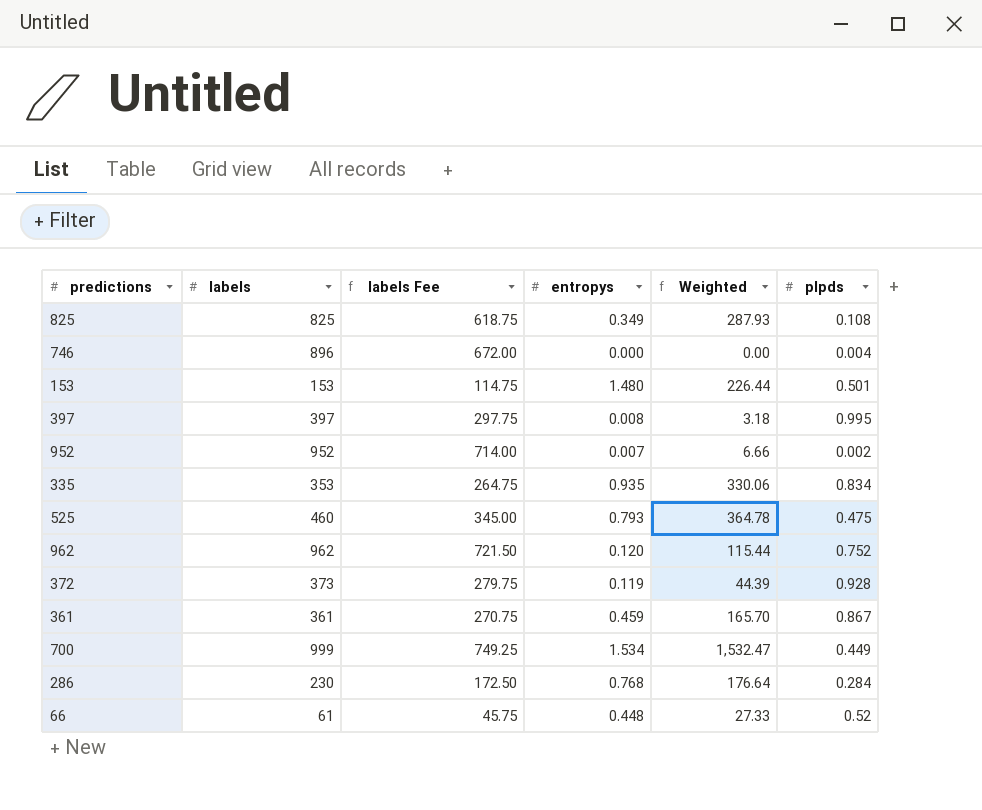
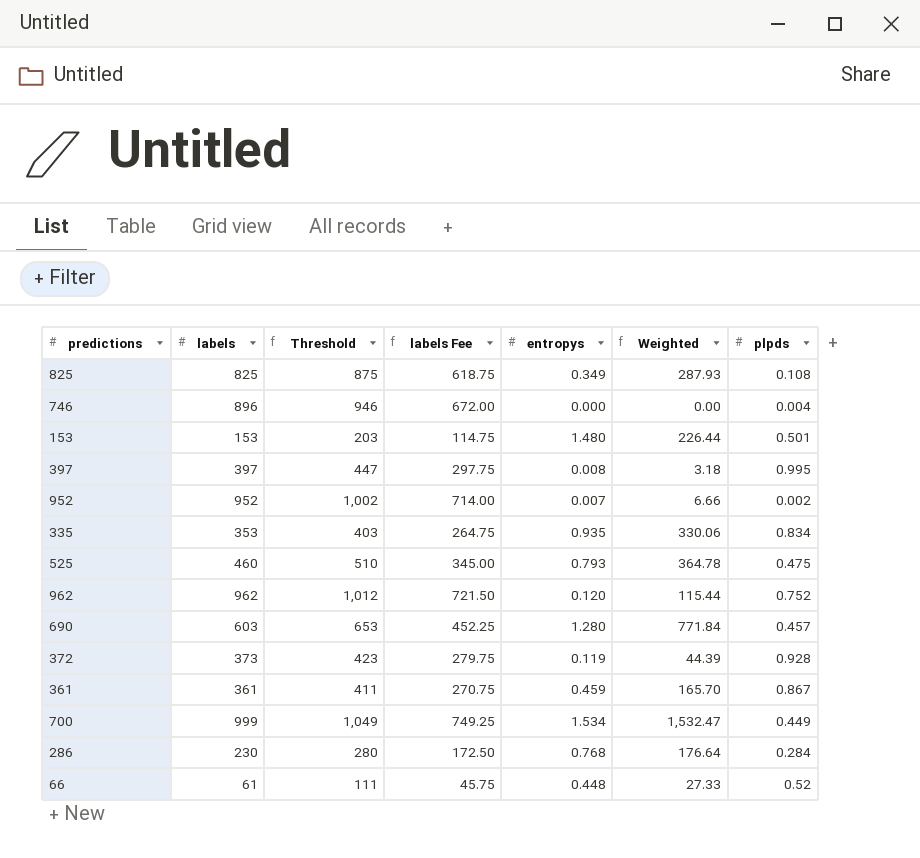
column Threshold | formula: none -> [labels] + 50
row 690: none -> 603 | 653 | 452.25 | 1.280 | 771.84 | 0.457

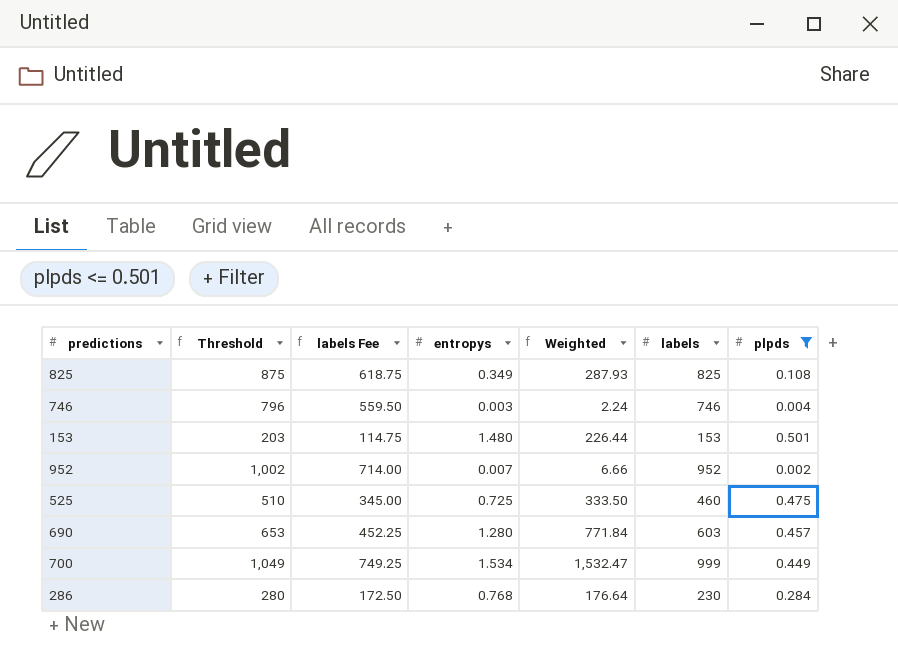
filter: none -> plpds <= 0.501
column labels | position: 2 -> 6
746 | Threshold: 946 -> 796
746 | labels Fee: 672.00 -> 559.50
746 | entropys: 0.000 -> 0.003
746 | Weighted: 0.00 -> 2.24
746 | labels: 896 -> 746
525 | entropys: 0.793 -> 0.725
525 | Weighted: 364.78 -> 333.50

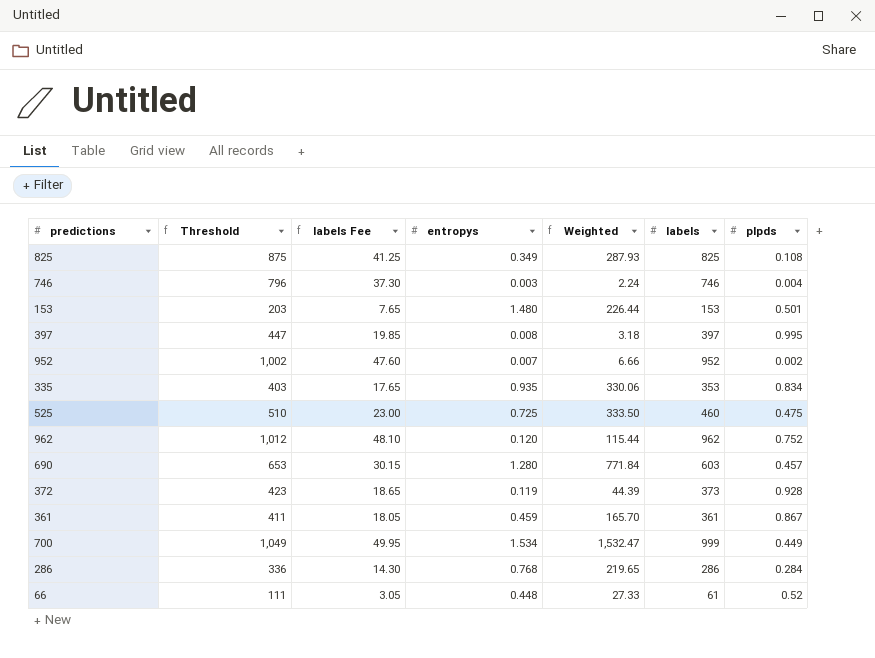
filter: plpds <= 0.501 -> none
column labels Fee | formula: [labels] * 0.75 -> [labels] * 0.05
286 | Threshold: 280 -> 336
286 | Weighted: 176.64 -> 219.65
286 | labels: 230 -> 286

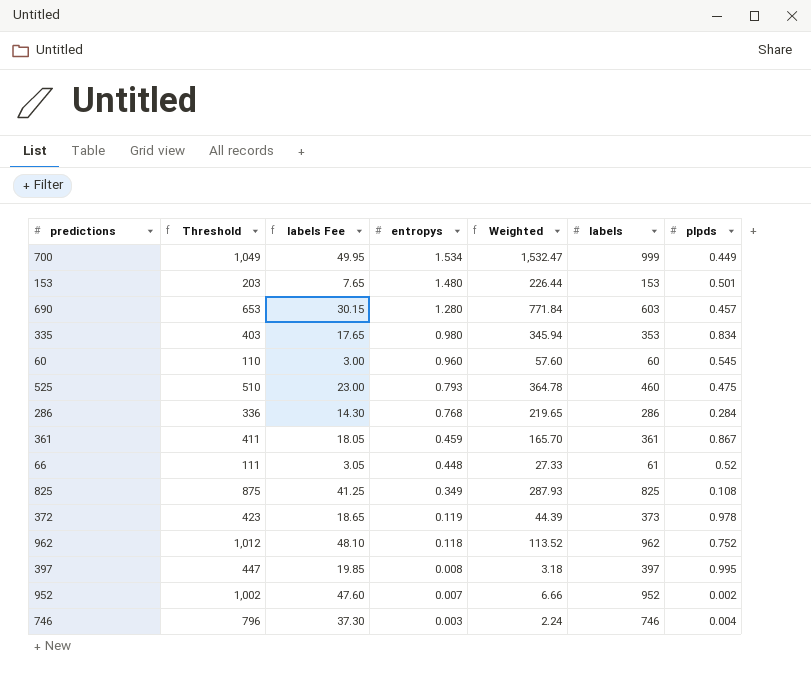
row order: none -> entropys descending
335 | entropys: 0.935 -> 0.980
335 | Weighted: 330.06 -> 345.94
row 60: none -> 110 | 3.00 | 0.960 | 57.60 | 60 | 0.545
525 | entropys: 0.725 -> 0.793
525 | Weighted: 333.50 -> 364.78
372 | plpds: 0.928 -> 0.978
962 | entropys: 0.120 -> 0.118
962 | Weighted: 115.44 -> 113.52

